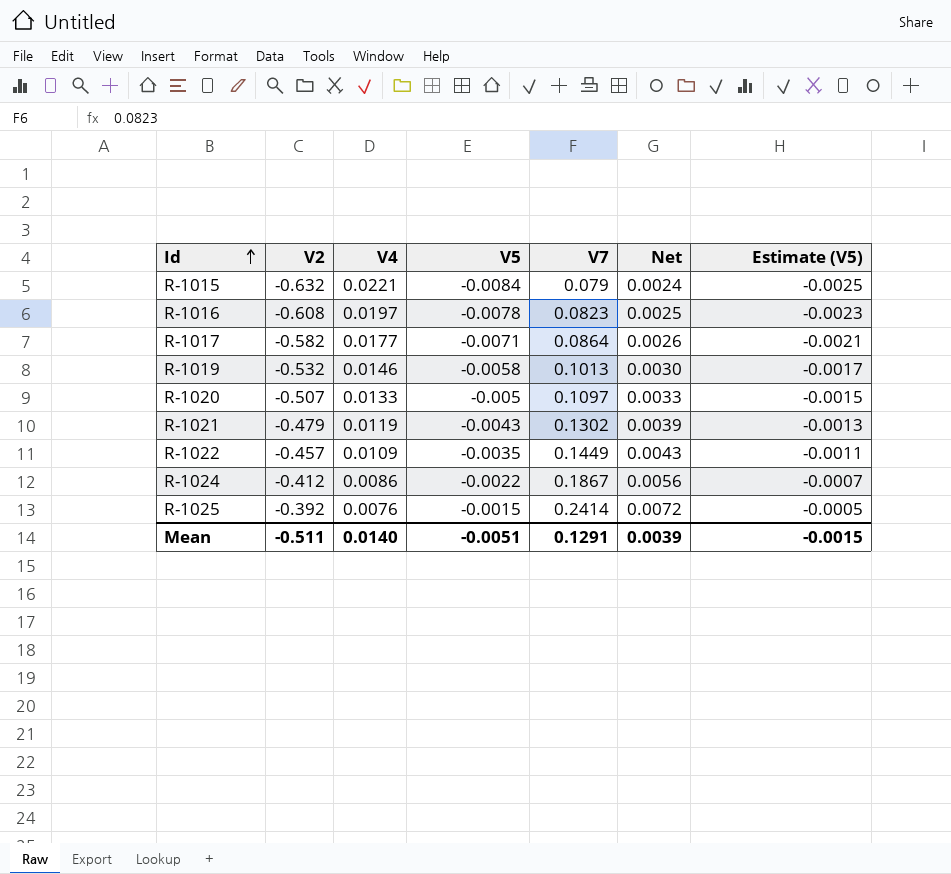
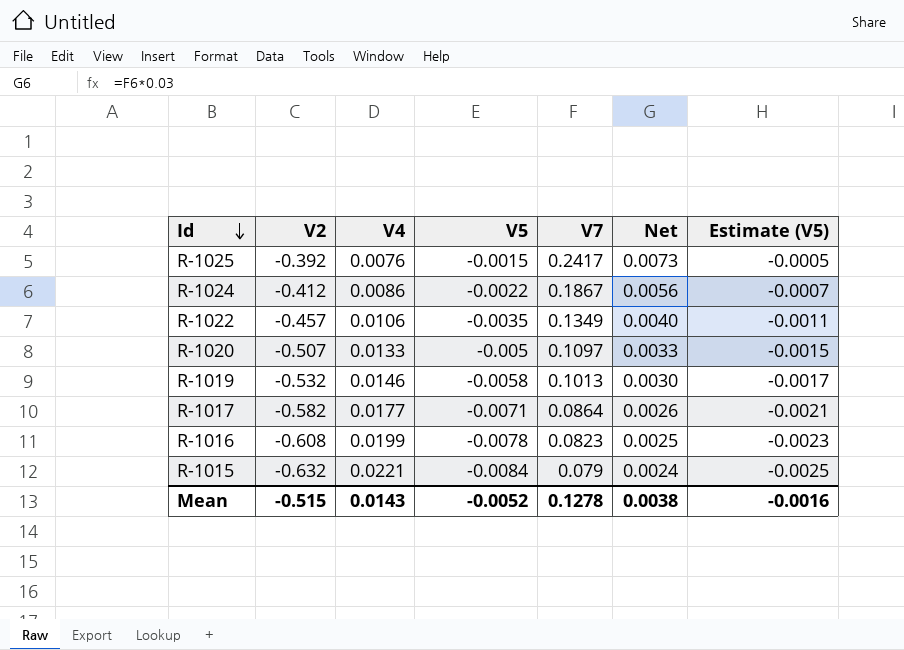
row order: Id ascending -> Id descending
row R-1021: -0.479 | 0.0119 | -0.0043 | 0.1302 | 0.0039 | -0.0013 -> none
R-1025 | V7: 0.2414 -> 0.2417
R-1025 | Net: 0.0072 -> 0.0073
R-1022 | V4: 0.0109 -> 0.0106
R-1022 | V7: 0.1449 -> 0.1349
R-1022 | Net: 0.0043 -> 0.0040
R-1016 | V4: 0.0197 -> 0.0199
Mean | V2: -0.511 -> -0.515
Mean | V4: 0.0140 -> 0.0143
Mean | V5: -0.0051 -> -0.0052
Mean | V7: 0.1291 -> 0.1278
Mean | Net: 0.0039 -> 0.0038
Mean | Estimate (V5): -0.0015 -> -0.0016

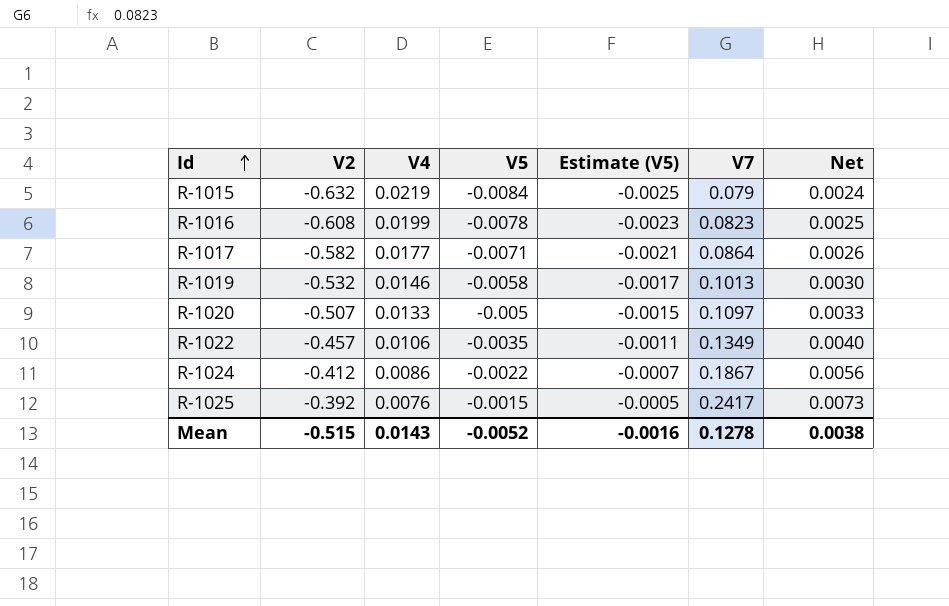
row order: Id descending -> Id ascending
column Estimate (V5) | position: 7 -> 5
R-1015 | V4: 0.0221 -> 0.0219

